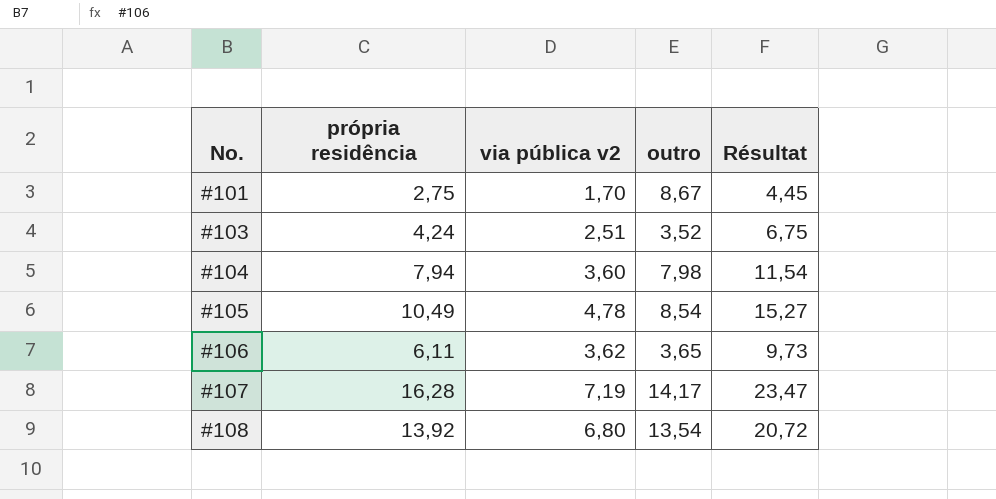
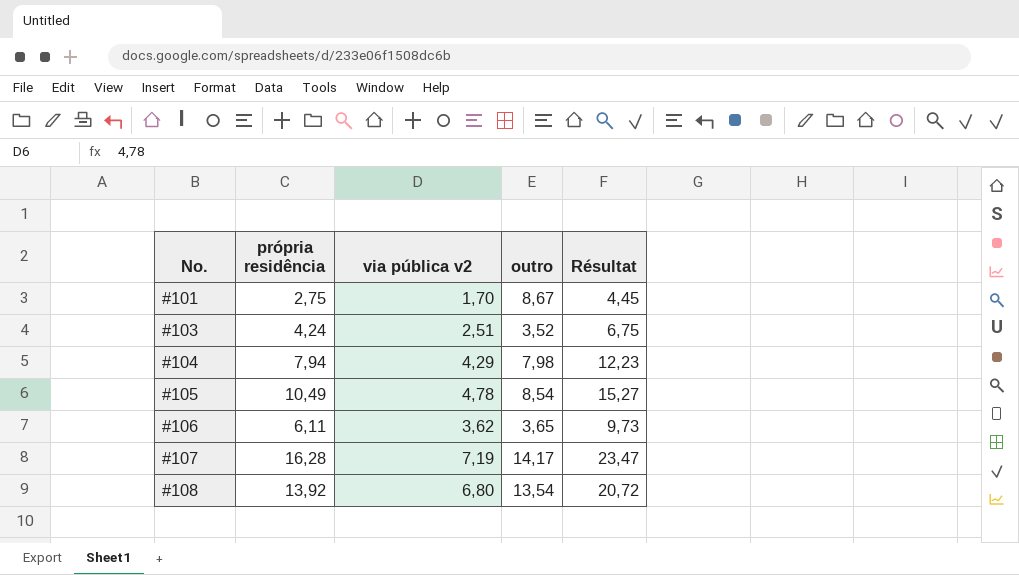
#104 | via pública v2: 3,60 -> 4,29
#104 | Résultat: 11,54 -> 12,23

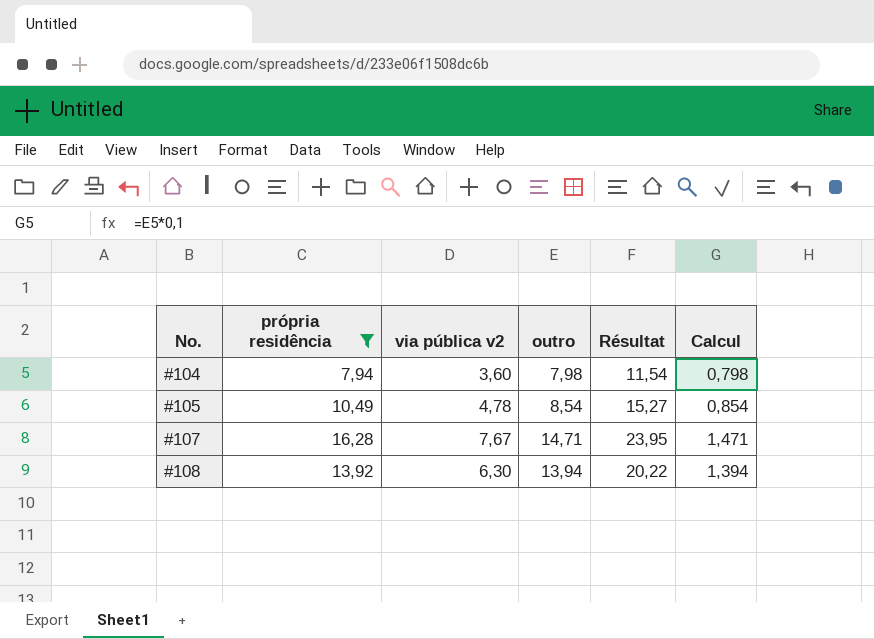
filter: none -> própria residência >= 7,94
column Calcul | formula: none -> [outro] * 0,1
#104 | via pública v2: 4,29 -> 3,60
#104 | Résultat: 12,23 -> 11,54
#107 | via pública v2: 7,19 -> 7,67
#107 | outro: 14,17 -> 14,71
#107 | Résultat: 23,47 -> 23,95
#108 | via pública v2: 6,80 -> 6,30
#108 | outro: 13,54 -> 13,94
#108 | Résultat: 20,72 -> 20,22

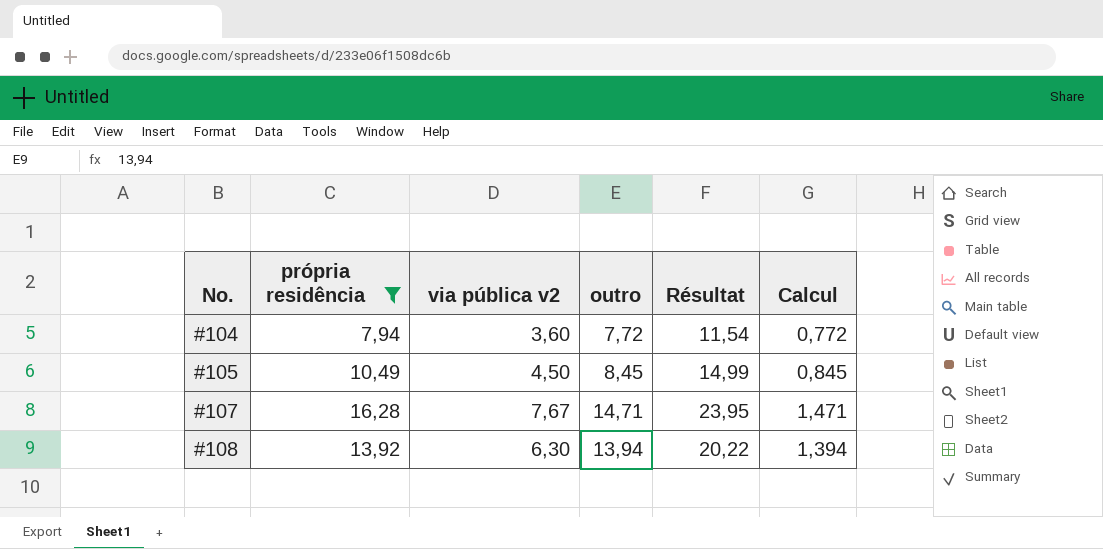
#104 | outro: 7,98 -> 7,72
#104 | Calcul: 0,798 -> 0,772
#105 | via pública v2: 4,78 -> 4,50
#105 | outro: 8,54 -> 8,45
#105 | Résultat: 15,27 -> 14,99
#105 | Calcul: 0,854 -> 0,845

